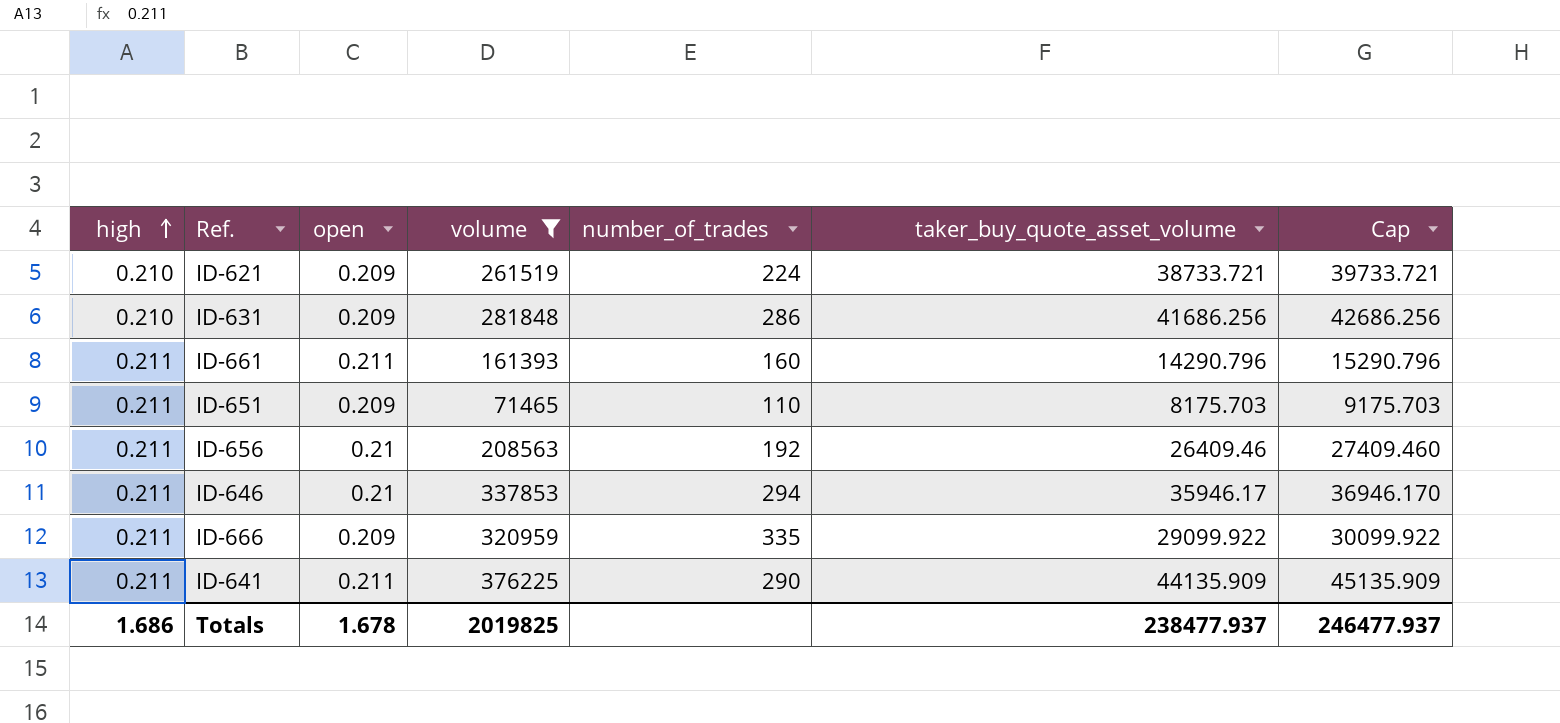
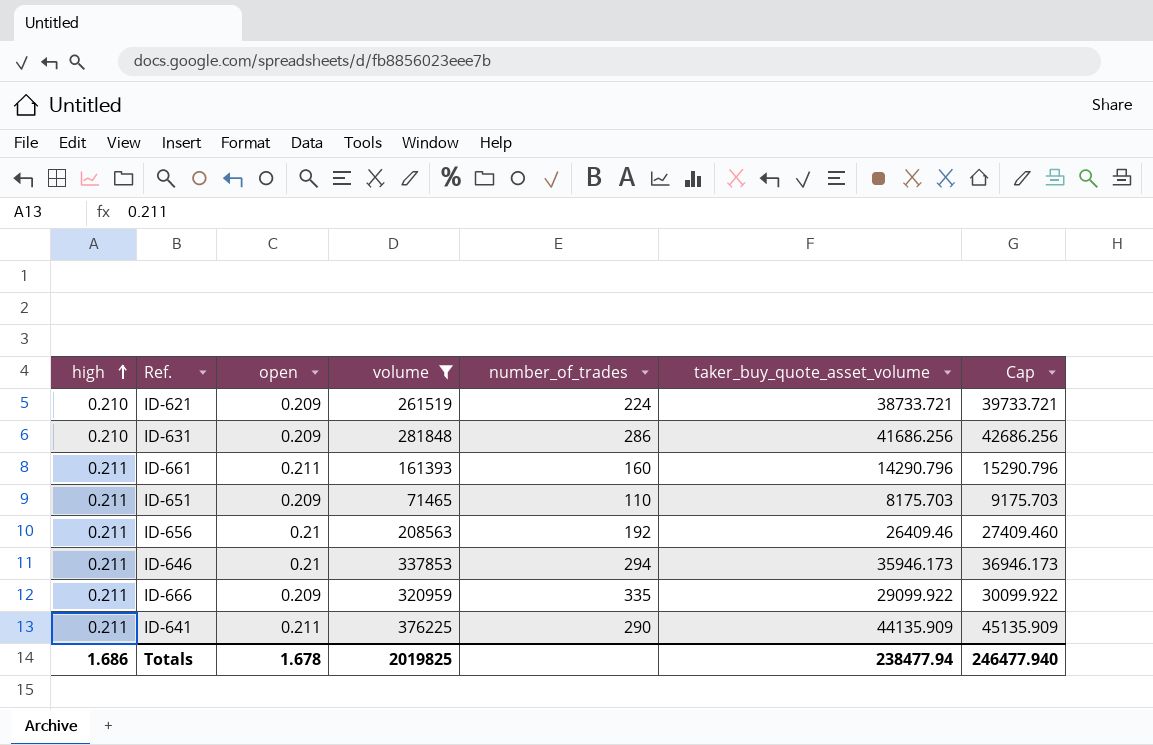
ID-646 | taker_buy_quote_asset_volume: 35946.17 -> 35946.173
ID-646 | Cap: 36946.170 -> 36946.173
Totals | taker_buy_quote_asset_volume: 238477.937 -> 238477.94
Totals | Cap: 246477.937 -> 246477.940

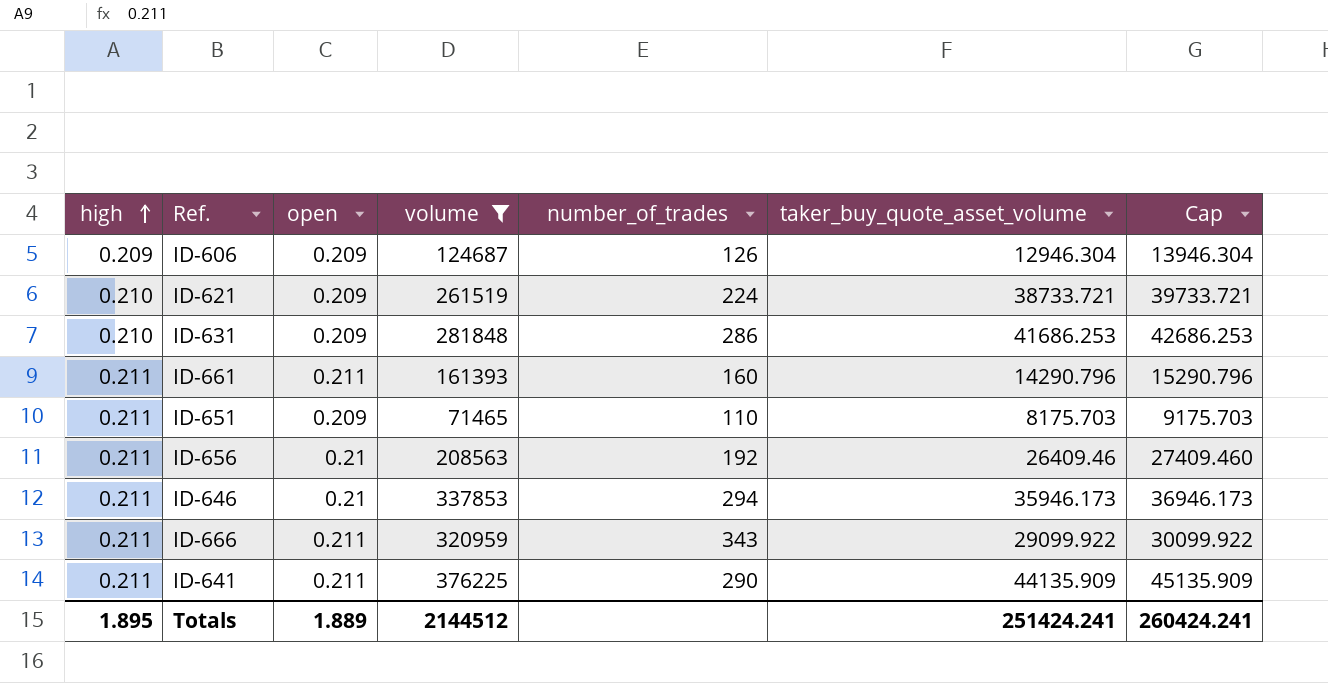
row ID-606: none -> 0.209 | 0.209 | 124687 | 126 | 12946.304 | 13946.304
ID-631 | taker_buy_quote_asset_volume: 41686.256 -> 41686.253
ID-631 | Cap: 42686.256 -> 42686.253
ID-666 | open: 0.209 -> 0.211
ID-666 | number_of_trades: 335 -> 343
Totals | high: 1.686 -> 1.895
Totals | open: 1.678 -> 1.889
Totals | volume: 2019825 -> 2144512
Totals | taker_buy_quote_asset_volume: 238477.94 -> 251424.241
Totals | Cap: 246477.940 -> 260424.241

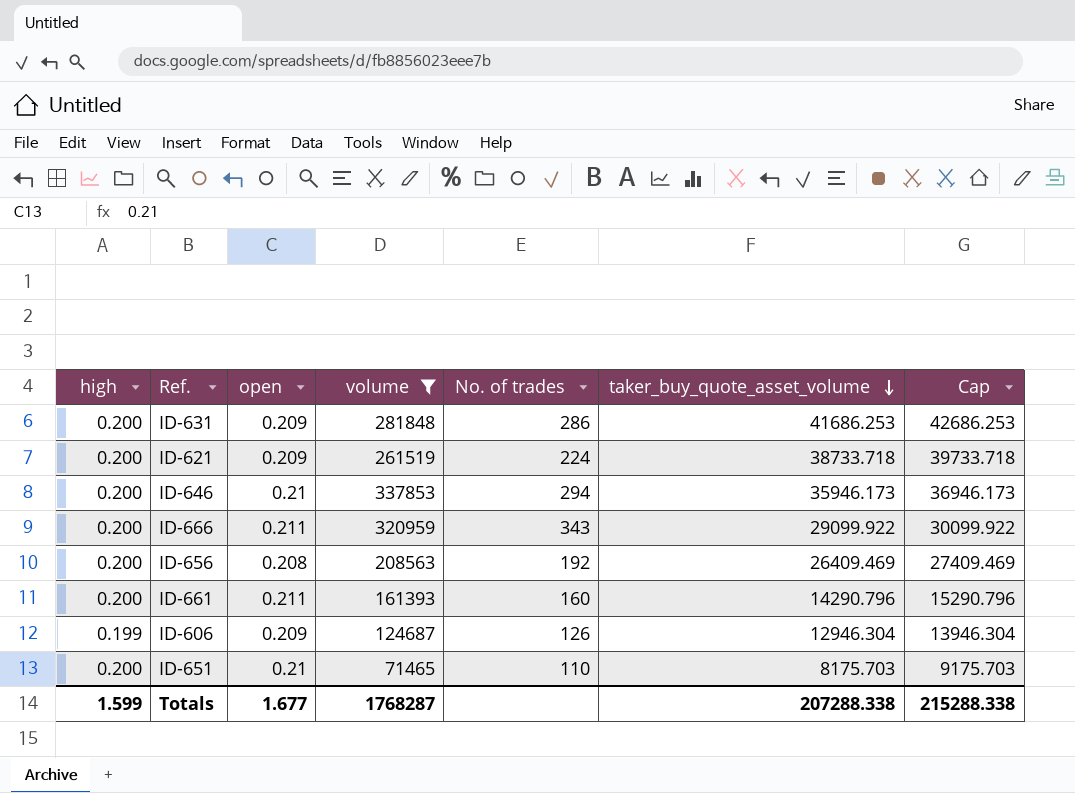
row order: high ascending -> taker_buy_quote_asset_volume descending
column name: number_of_trades -> No. of trades
row ID-641: 0.211 | 0.211 | 376225 | 290 | 44135.909 | 45135.909 -> none
ID-631 | high: 0.210 -> 0.200
ID-621 | high: 0.210 -> 0.200
ID-621 | taker_buy_quote_asset_volume: 38733.721 -> 38733.718
ID-621 | Cap: 39733.721 -> 39733.718
ID-646 | high: 0.211 -> 0.200
ID-666 | high: 0.211 -> 0.200
ID-656 | high: 0.211 -> 0.200
ID-656 | open: 0.21 -> 0.208
ID-656 | taker_buy_quote_asset_volume: 26409.46 -> 26409.469
ID-656 | Cap: 27409.460 -> 27409.469
ID-661 | high: 0.211 -> 0.200
ID-606 | high: 0.209 -> 0.199
ID-651 | high: 0.211 -> 0.200
ID-651 | open: 0.209 -> 0.21
Totals | high: 1.895 -> 1.599
Totals | open: 1.889 -> 1.677
Totals | volume: 2144512 -> 1768287
Totals | taker_buy_quote_asset_volume: 251424.241 -> 207288.338
Totals | Cap: 260424.241 -> 215288.338

